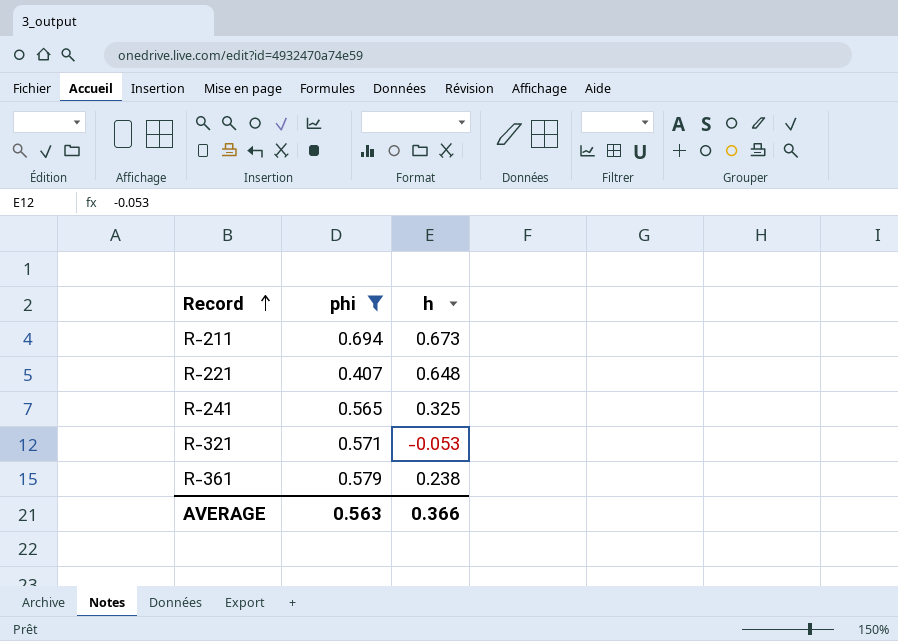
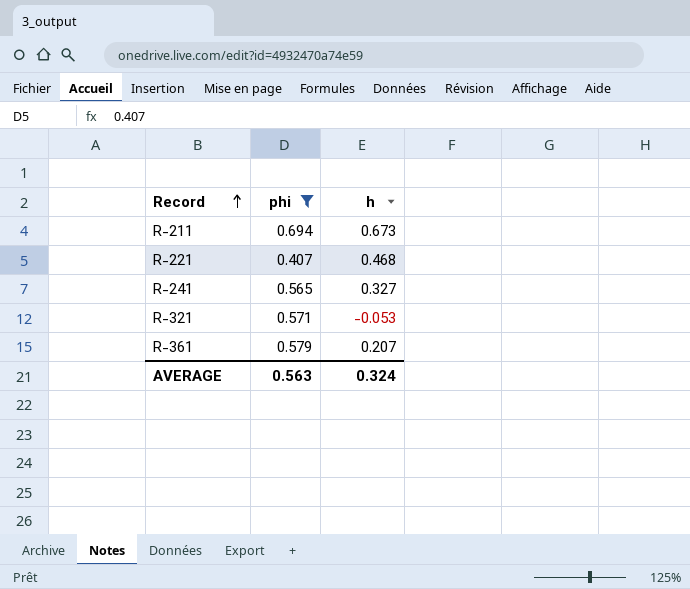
R-221 | h: 0.648 -> 0.468
R-241 | h: 0.325 -> 0.327
R-361 | h: 0.238 -> 0.207
AVERAGE | h: 0.366 -> 0.324

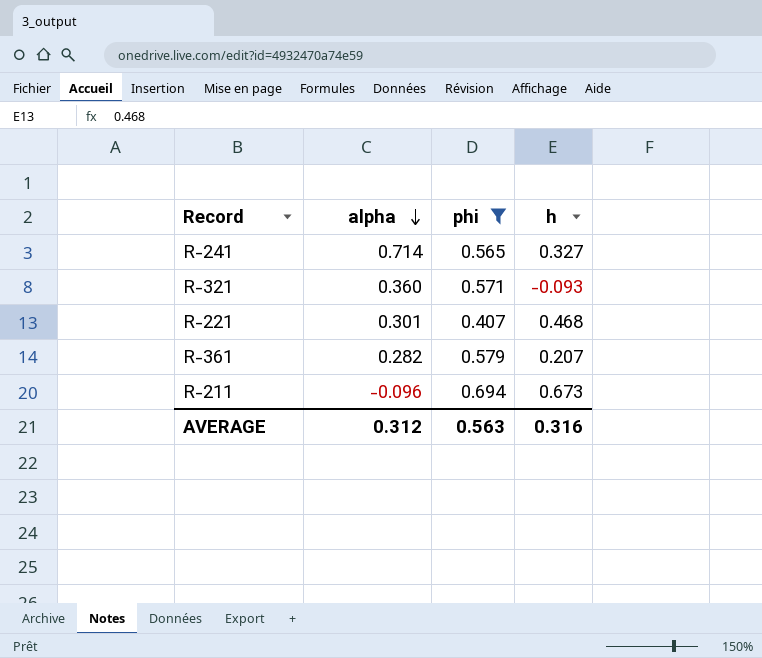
row order: Record ascending -> alpha descending
column alpha | position: none -> 2
R-321 | h: -0.053 -> -0.093
AVERAGE | h: 0.324 -> 0.316

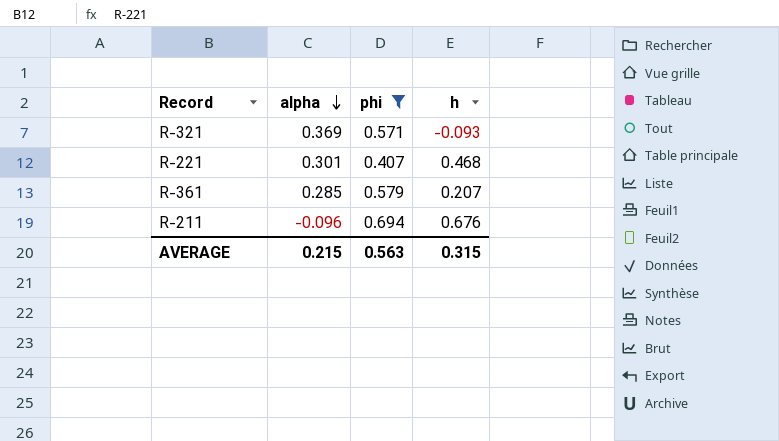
row R-241: 0.714 | 0.565 | 0.327 -> none
R-321 | alpha: 0.360 -> 0.369
R-361 | alpha: 0.282 -> 0.285
R-211 | h: 0.673 -> 0.676
AVERAGE | alpha: 0.312 -> 0.215
AVERAGE | h: 0.316 -> 0.315

